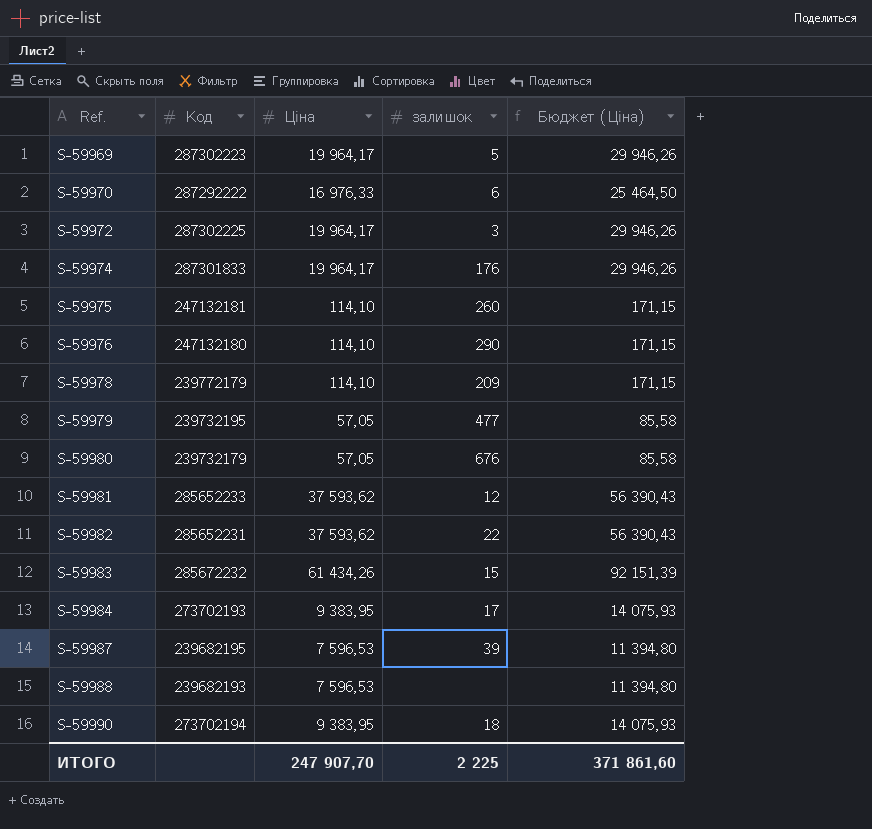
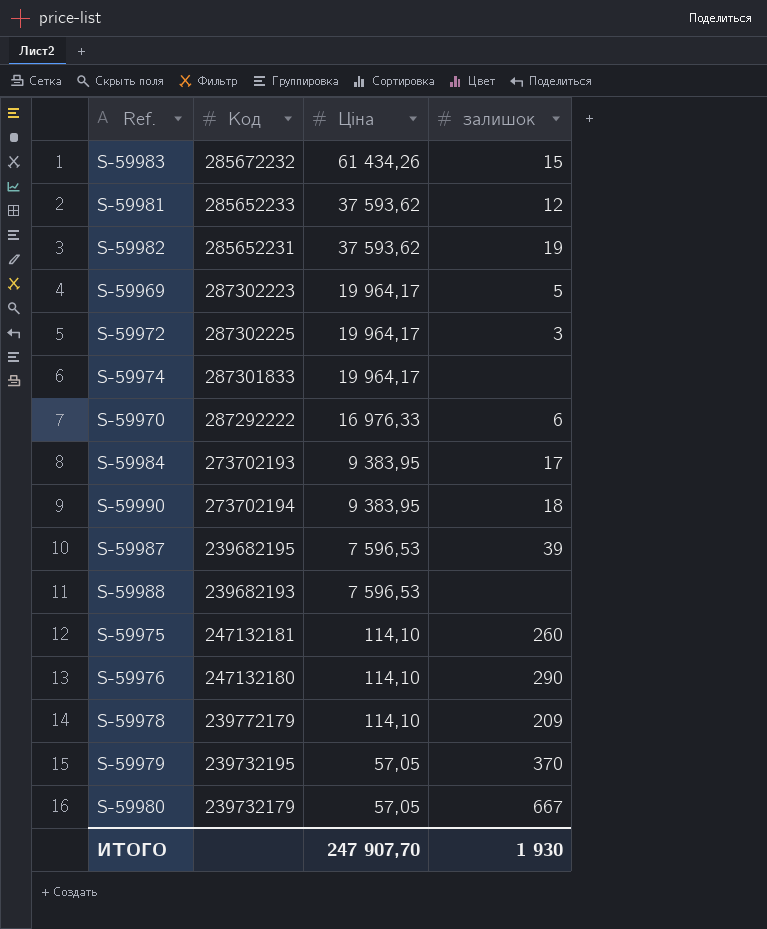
row order: Ref. ascending -> Ціна descending
column Бюджет (Ціна) | formula: [Ціна] * 1,5 -> none
S-59982 | залишок: 22 -> 19
S-59974 | залишок: 176 -> none
S-59979 | залишок: 477 -> 370
S-59980 | залишок: 676 -> 667
ИТОГО | залишок: 2 225 -> 1 930

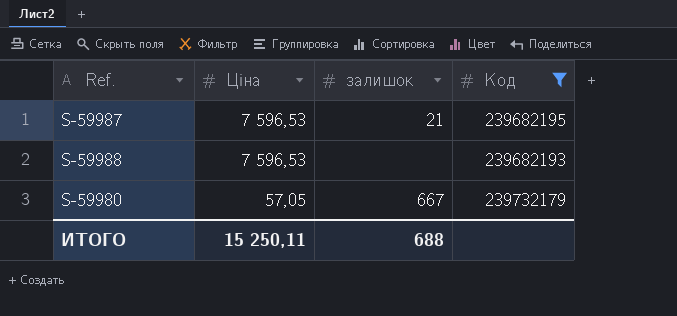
filter: none -> Код <= 239732179
column Код | position: 2 -> 4
S-59987 | залишок: 39 -> 21
ИТОГО | Ціна: 247 907,70 -> 15 250,11
ИТОГО | залишок: 1 930 -> 688

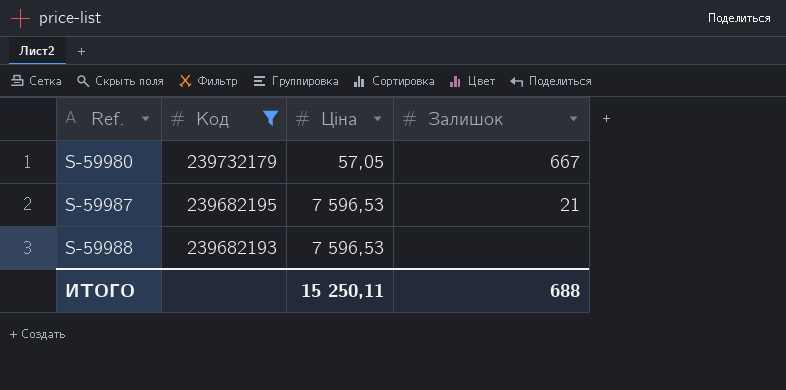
row order: Ціна descending -> Ref. ascending
column Код | position: 4 -> 2
column name: залишок -> Залишок

